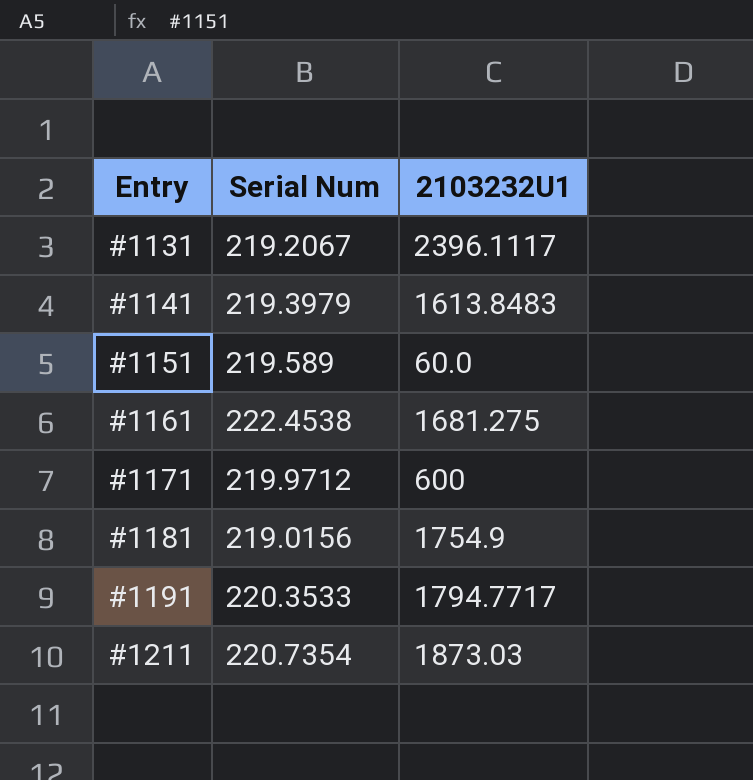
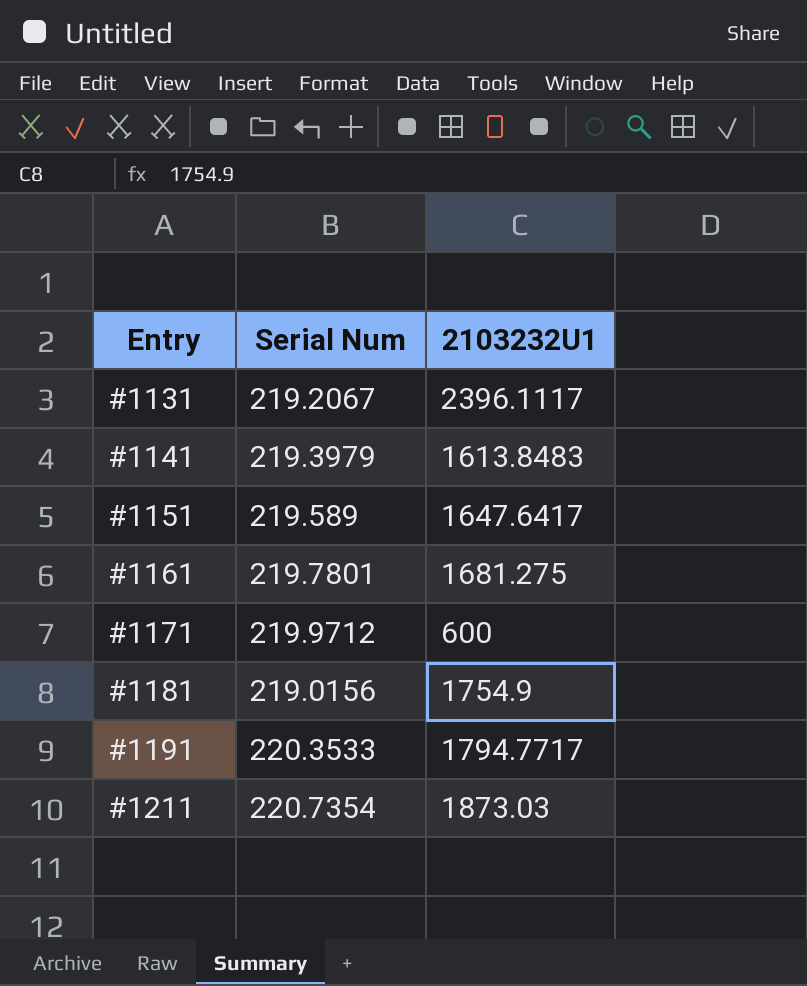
#1151 | 2103232U1: 60.0 -> 1647.6417
#1161 | Serial Num: 222.4538 -> 219.7801

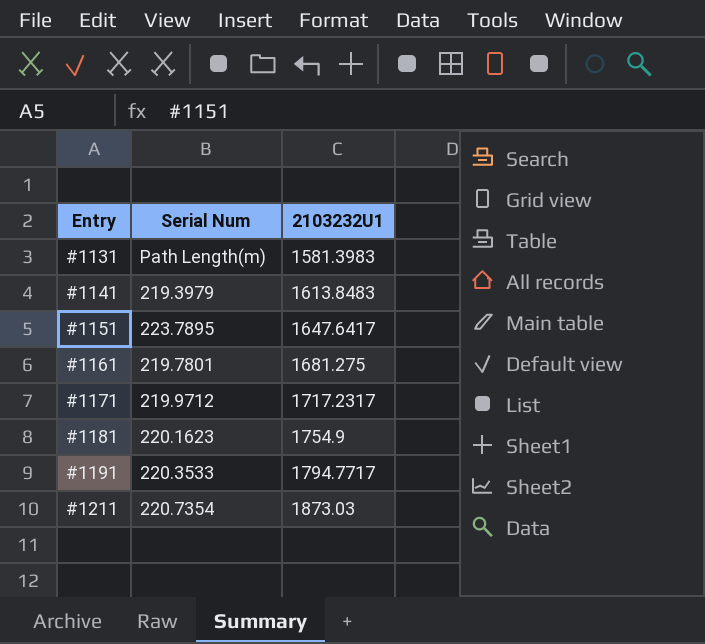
#1131 | Serial Num: 219.2067 -> Path Length(m)
#1131 | 2103232U1: 2396.1117 -> 1581.3983
#1151 | Serial Num: 219.589 -> 223.7895
#1171 | 2103232U1: 600 -> 1717.2317
#1181 | Serial Num: 219.0156 -> 220.1623

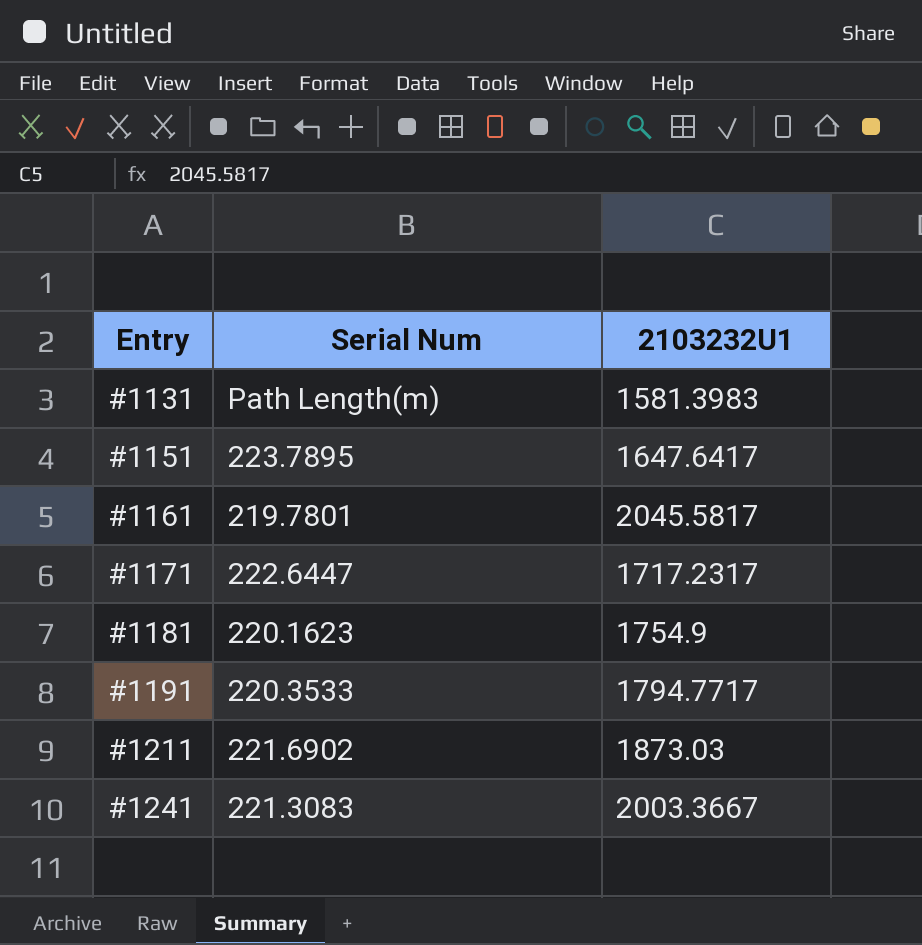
row #1141: 219.3979 | 1613.8483 -> none
#1161 | 2103232U1: 1681.275 -> 2045.5817
#1171 | Serial Num: 219.9712 -> 222.6447
#1211 | Serial Num: 220.7354 -> 221.6902
row #1241: none -> 221.3083 | 2003.3667

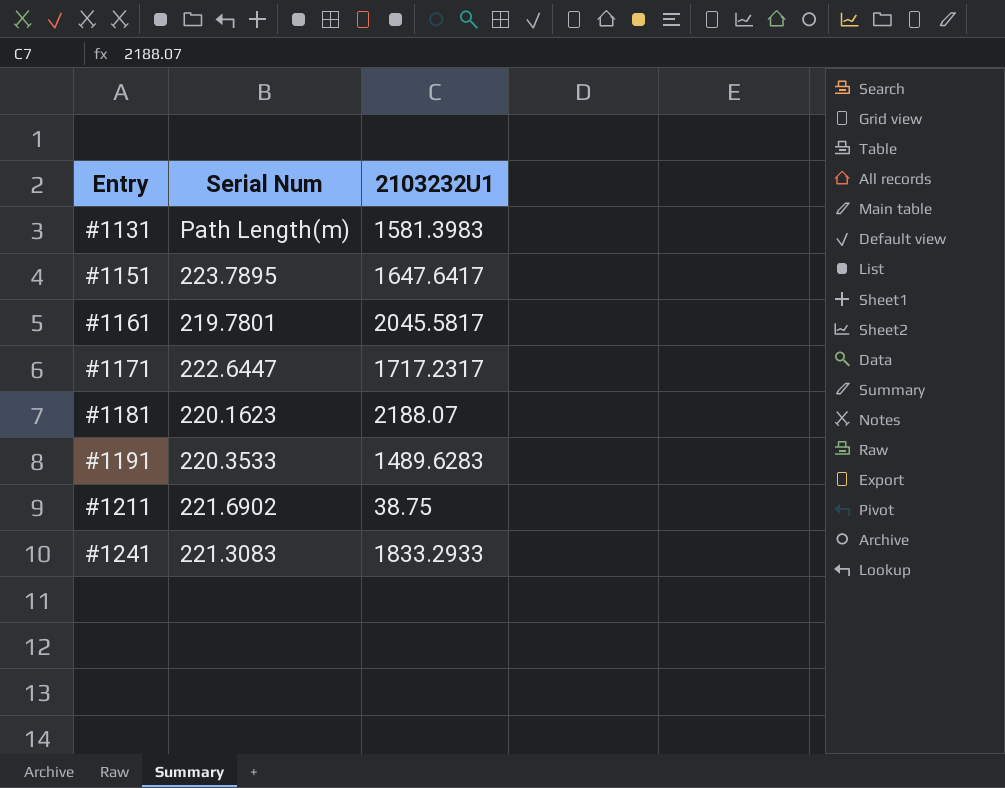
#1181 | 2103232U1: 1754.9 -> 2188.07
#1191 | 2103232U1: 1794.7717 -> 1489.6283
#1211 | 2103232U1: 1873.03 -> 38.75
#1241 | 2103232U1: 2003.3667 -> 1833.2933

